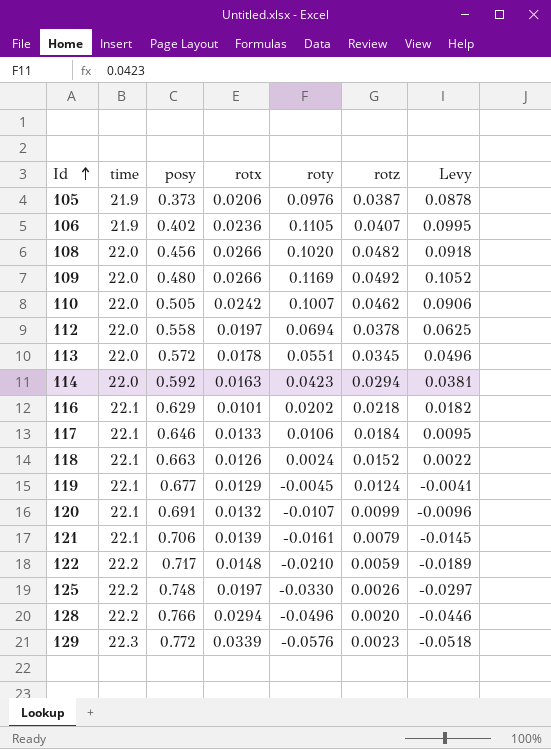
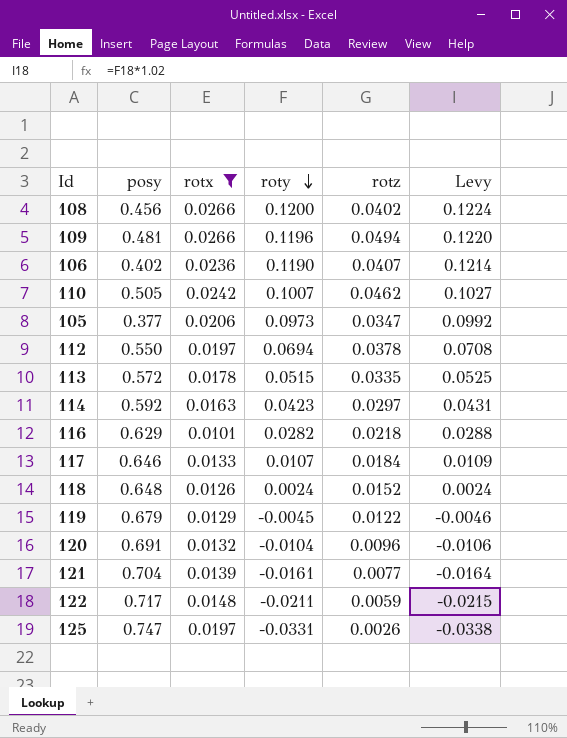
filter: none -> rotx <= 0.0266
row order: Id ascending -> roty descending
column time | position: 2 -> none
column Levy | formula: [roty] * 0.9 -> [roty] * 1.02
108 | roty: 0.1020 -> 0.1200
108 | rotz: 0.0482 -> 0.0402
109 | posy: 0.480 -> 0.481
109 | roty: 0.1169 -> 0.1196
109 | rotz: 0.0492 -> 0.0494
106 | roty: 0.1105 -> 0.1190
105 | posy: 0.373 -> 0.377
105 | roty: 0.0976 -> 0.0973
105 | rotz: 0.0387 -> 0.0347
112 | posy: 0.558 -> 0.550
113 | roty: 0.0551 -> 0.0515
113 | rotz: 0.0345 -> 0.0335
114 | rotz: 0.0294 -> 0.0297
116 | roty: 0.0202 -> 0.0282
117 | roty: 0.0106 -> 0.0107
118 | posy: 0.663 -> 0.648
119 | posy: 0.677 -> 0.679
119 | rotz: 0.0124 -> 0.0122
120 | roty: -0.0107 -> -0.0104
120 | rotz: 0.0099 -> 0.0096
121 | posy: 0.706 -> 0.704
121 | rotz: 0.0079 -> 0.0077
122 | roty: -0.0210 -> -0.0211
125 | posy: 0.748 -> 0.747
125 | roty: -0.0330 -> -0.0331

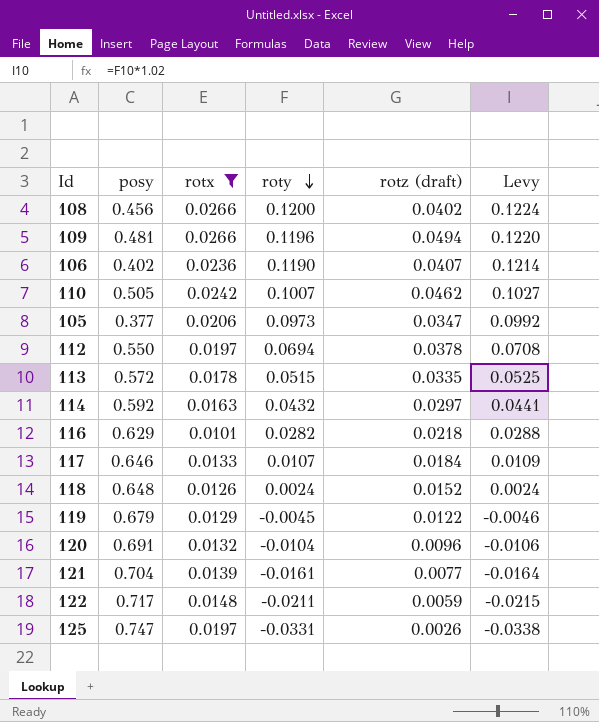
column name: rotz -> rotz (draft)
114 | roty: 0.0423 -> 0.0432
114 | Levy: 0.0431 -> 0.0441

